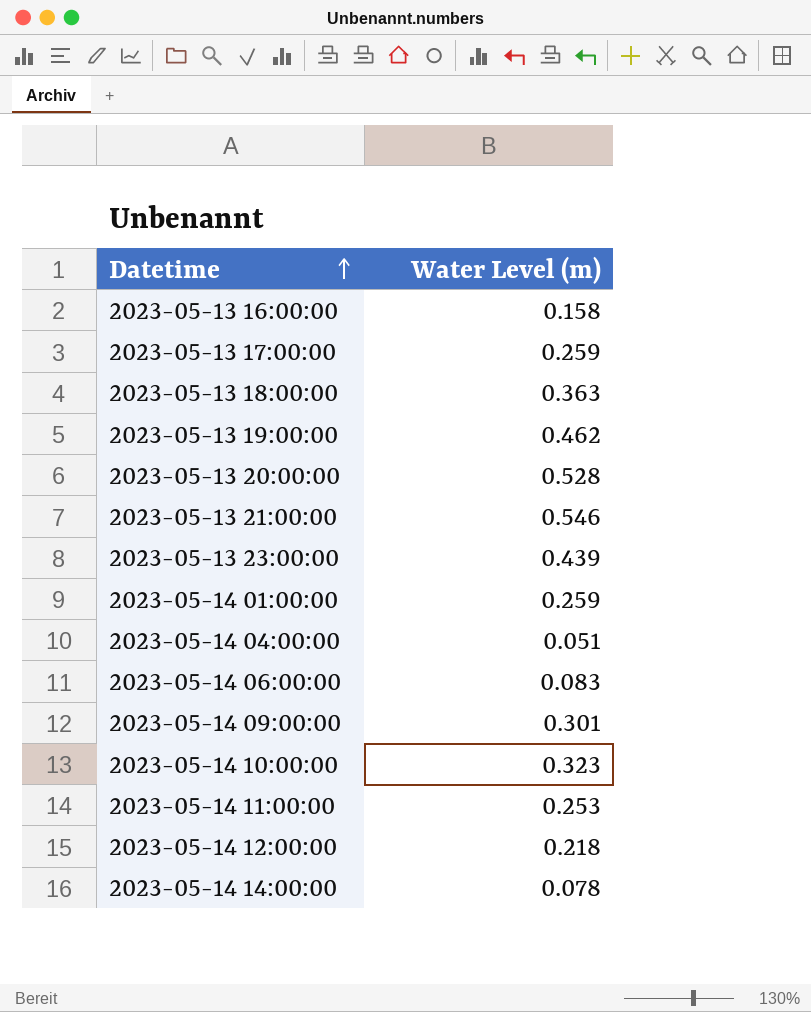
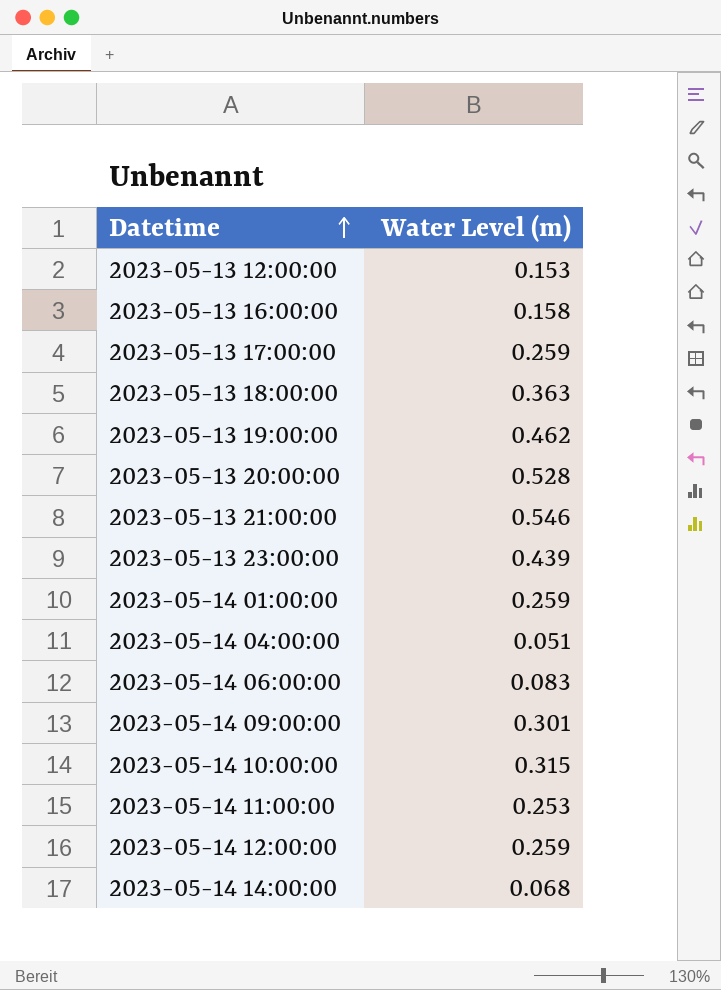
row 2023-05-13 12:00:00: none -> 0.153
2023-05-14 10:00:00 | Water Level (m): 0.323 -> 0.315
2023-05-14 12:00:00 | Water Level (m): 0.218 -> 0.259
2023-05-14 14:00:00 | Water Level (m): 0.078 -> 0.068

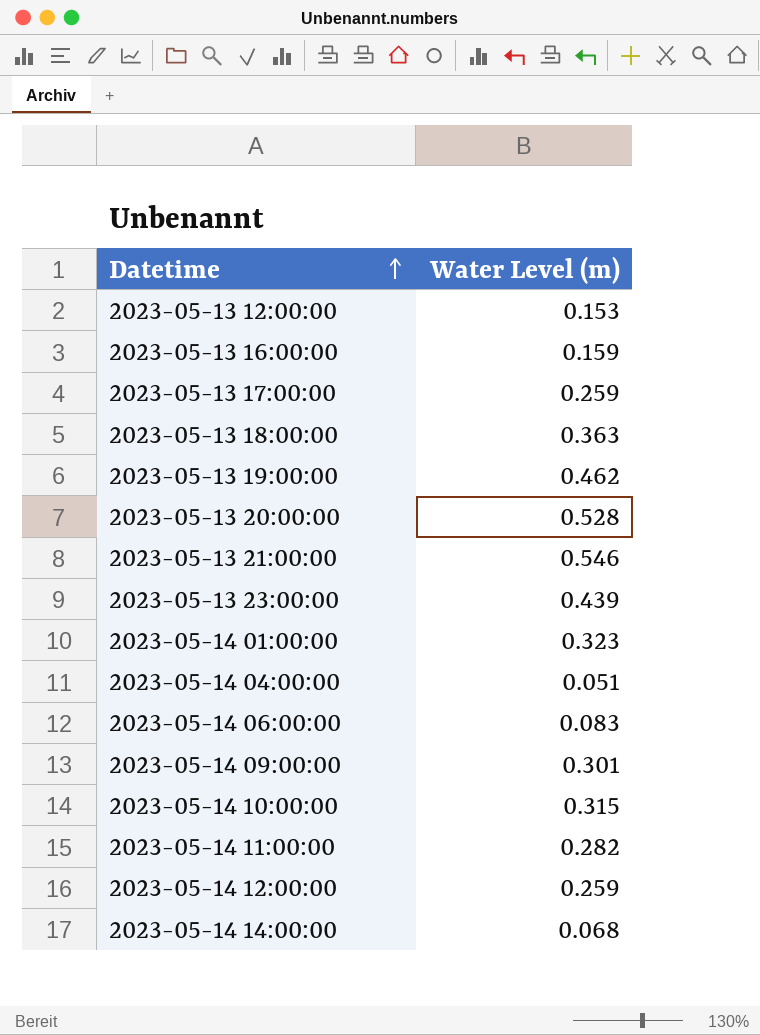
2023-05-13 16:00:00 | Water Level (m): 0.158 -> 0.159
2023-05-14 01:00:00 | Water Level (m): 0.259 -> 0.323
2023-05-14 11:00:00 | Water Level (m): 0.253 -> 0.282

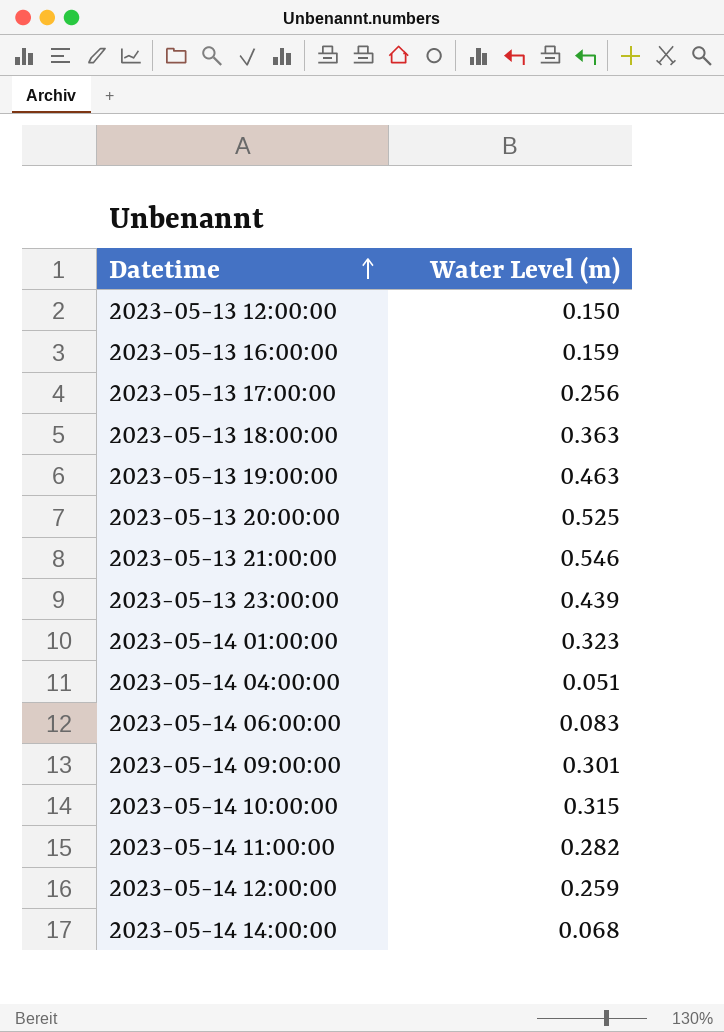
2023-05-13 12:00:00 | Water Level (m): 0.153 -> 0.150
2023-05-13 17:00:00 | Water Level (m): 0.259 -> 0.256
2023-05-13 19:00:00 | Water Level (m): 0.462 -> 0.463
2023-05-13 20:00:00 | Water Level (m): 0.528 -> 0.525

